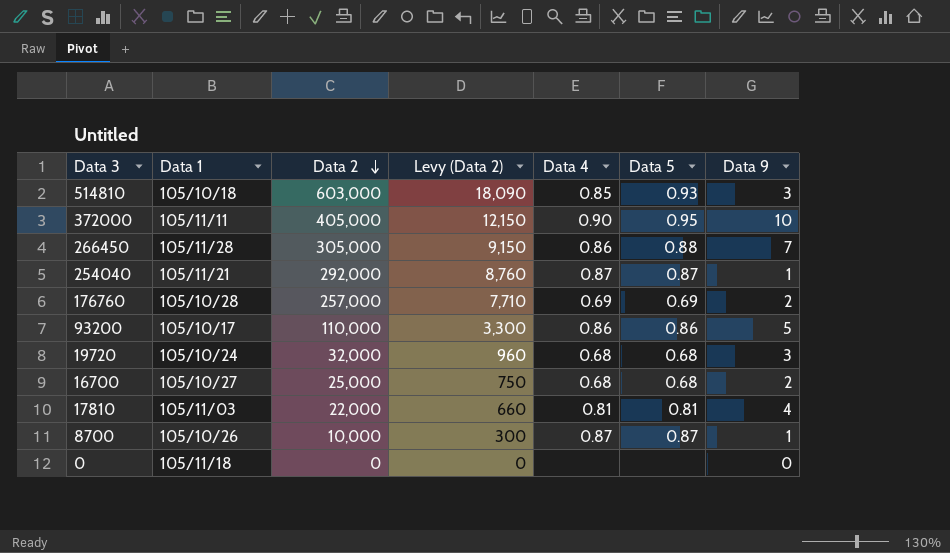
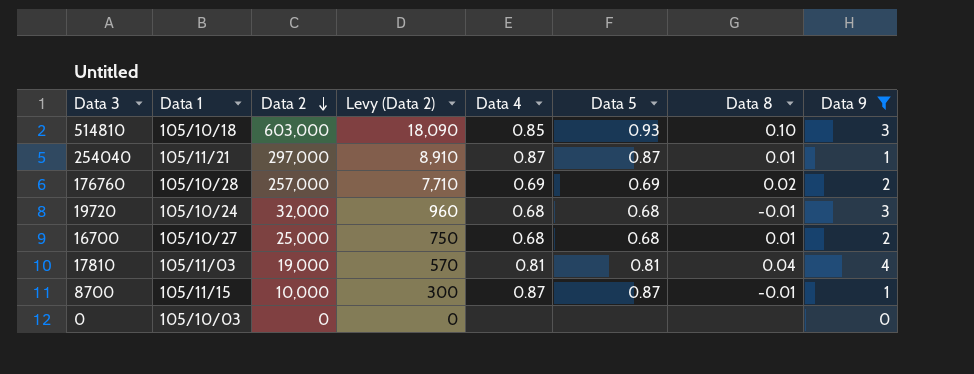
filter: none -> Data 9 <= 4
column Data 8 | position: none -> 7
254040 | Data 2: 292,000 -> 297,000
254040 | Levy (Data 2): 8,760 -> 8,910
17810 | Data 2: 22,000 -> 19,000
17810 | Levy (Data 2): 660 -> 570
8700 | Data 1: 105/10/26 -> 105/11/15
0 | Data 1: 105/11/18 -> 105/10/03

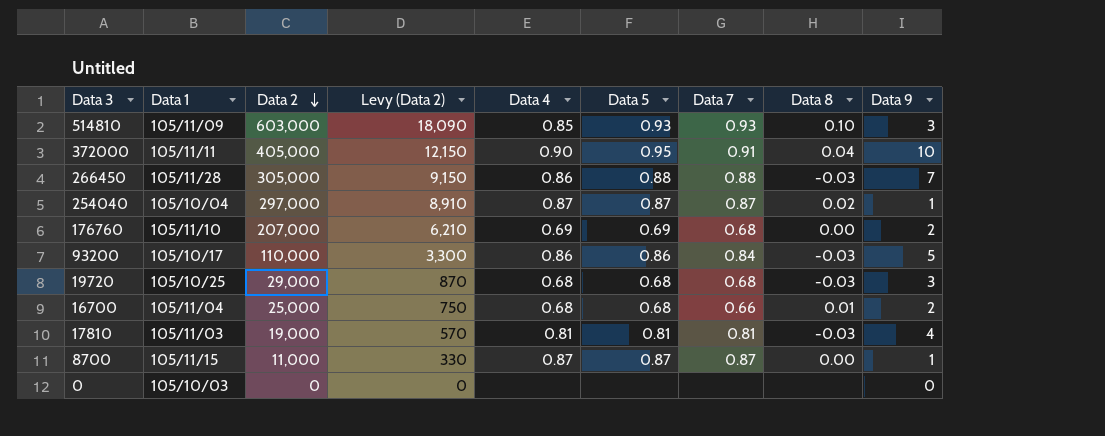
filter: Data 9 <= 4 -> none
column Data 7 | position: none -> 7
514810 | Data 1: 105/10/18 -> 105/11/09
254040 | Data 1: 105/11/21 -> 105/10/04
254040 | Data 8: 0.01 -> 0.02
176760 | Data 1: 105/10/28 -> 105/11/10
176760 | Data 2: 257,000 -> 207,000
176760 | Levy (Data 2): 7,710 -> 6,210
176760 | Data 8: 0.02 -> 0.00
19720 | Data 1: 105/10/24 -> 105/10/25
19720 | Data 2: 32,000 -> 29,000
19720 | Levy (Data 2): 960 -> 870
19720 | Data 8: -0.01 -> -0.03
16700 | Data 1: 105/10/27 -> 105/11/04
17810 | Data 8: 0.04 -> -0.03
8700 | Data 2: 10,000 -> 11,000
8700 | Levy (Data 2): 300 -> 330
8700 | Data 8: -0.01 -> 0.00

